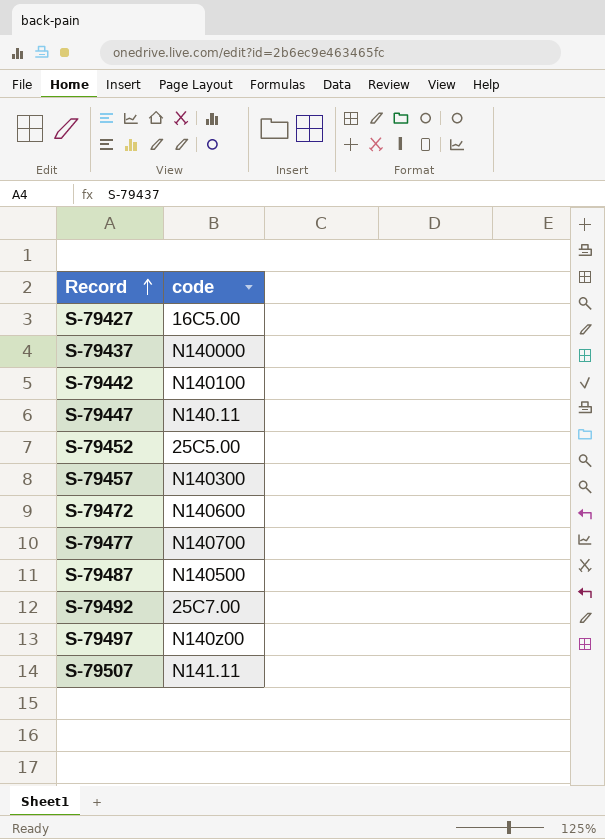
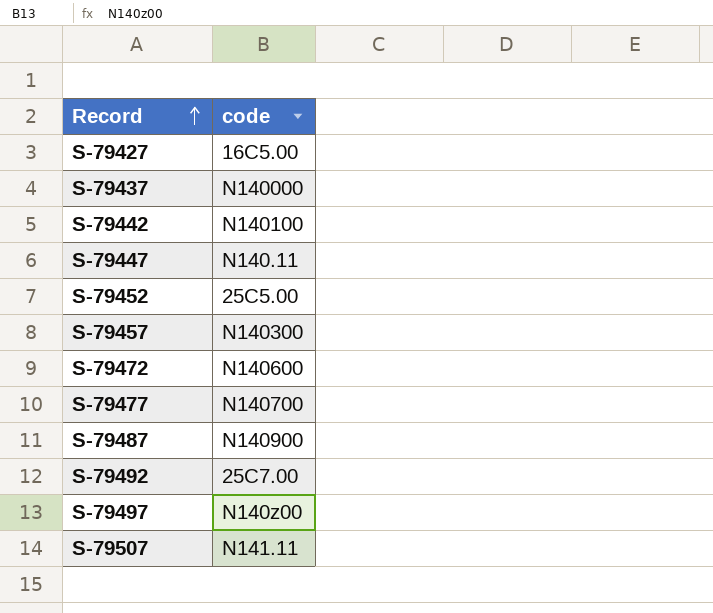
S-79487 | code: N140500 -> N140900

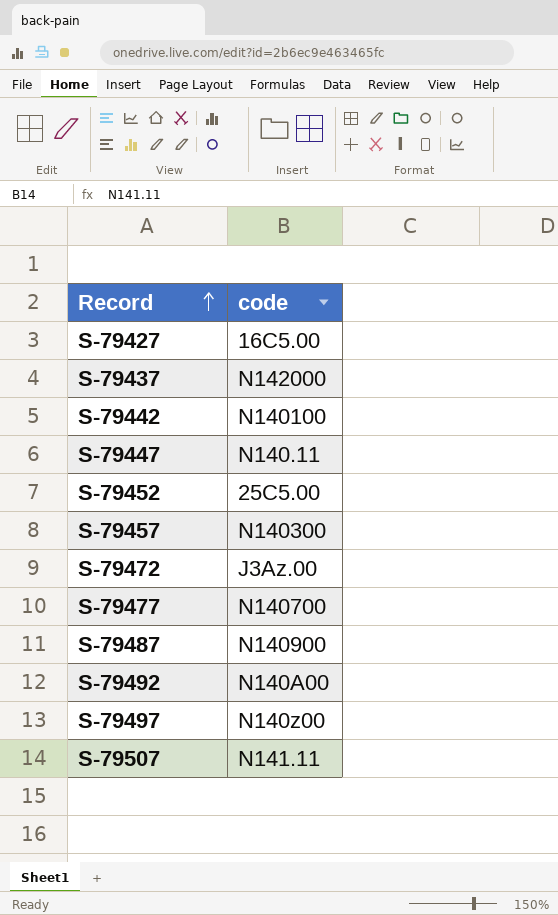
S-79437 | code: N140000 -> N142000
S-79472 | code: N140600 -> J3Az.00
S-79492 | code: 25C7.00 -> N140A00

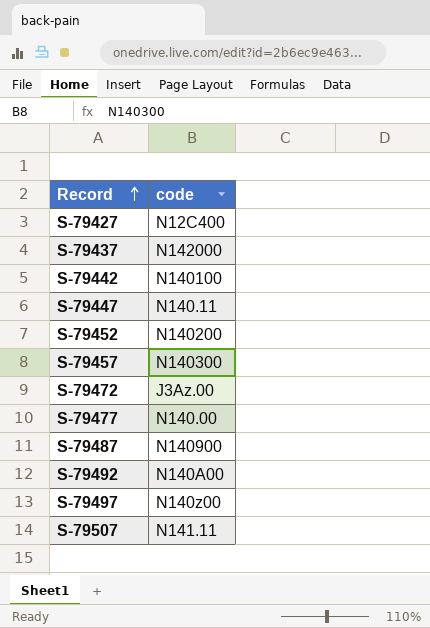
S-79427 | code: 16C5.00 -> N12C400
S-79452 | code: 25C5.00 -> N140200
S-79477 | code: N140700 -> N140.00

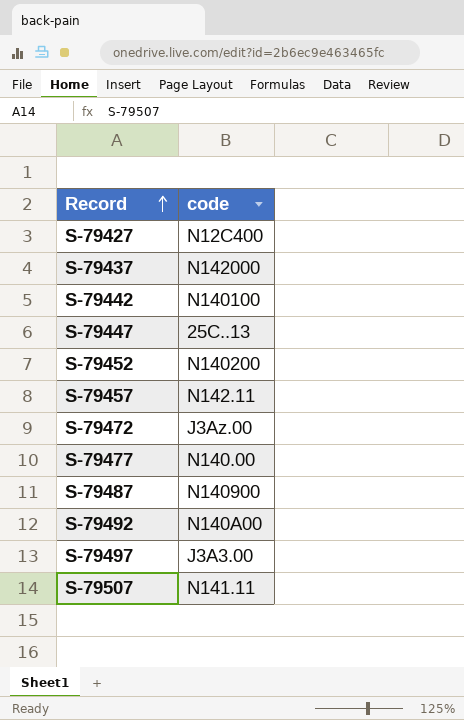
S-79447 | code: N140.11 -> 25C..13
S-79457 | code: N140300 -> N142.11
S-79497 | code: N140z00 -> J3A3.00

